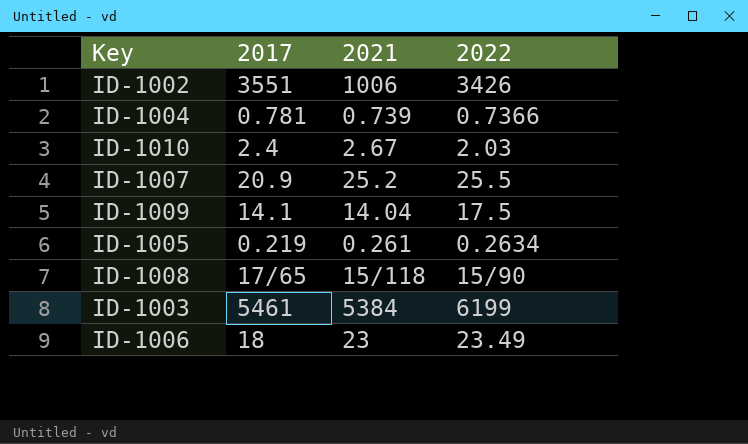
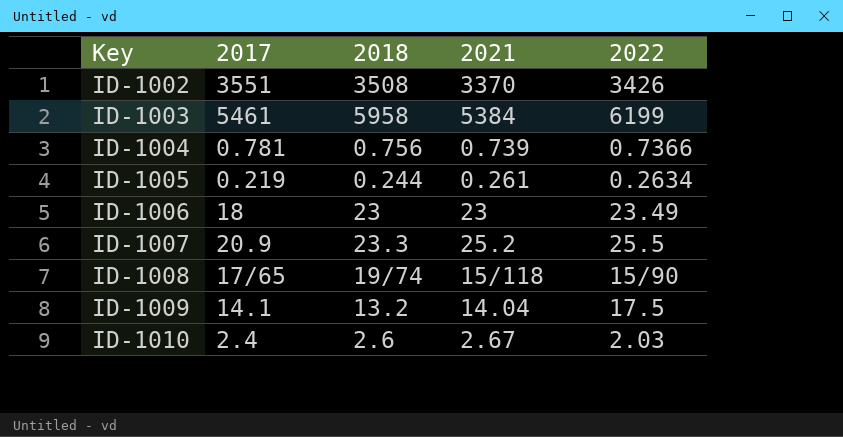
row order: none -> Key ascending
column 2018 | position: none -> 3
ID-1002 | 2021: 1006 -> 3370

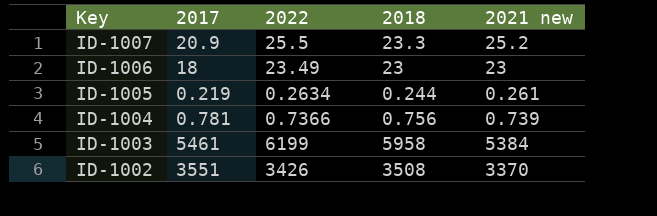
row order: Key ascending -> Key descending
column 2022 | position: 5 -> 3
column name: 2021 -> 2021 new
row ID-1008: 17/65 | 19/74 | 15/118 | 15/90 -> none
row ID-1009: 14.1 | 13.2 | 14.04 | 17.5 -> none
row ID-1010: 2.4 | 2.6 | 2.67 | 2.03 -> none

